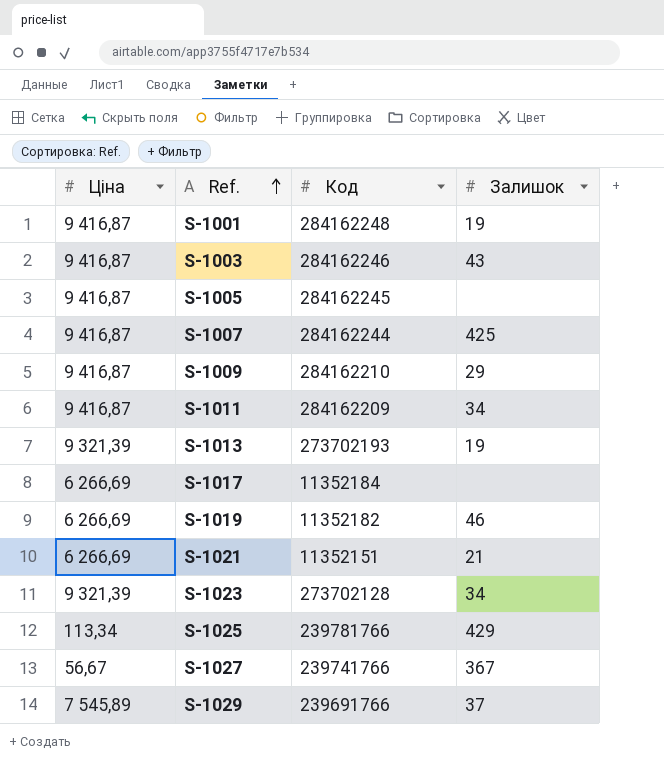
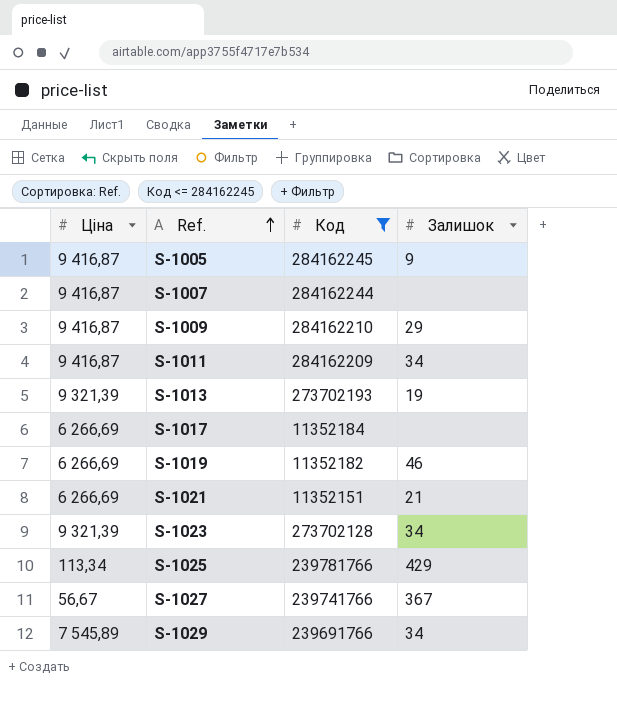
filter: none -> Код <= 284162245
S-1005 | Залишок: none -> 9
S-1007 | Залишок: 425 -> none
S-1029 | Залишок: 37 -> 34

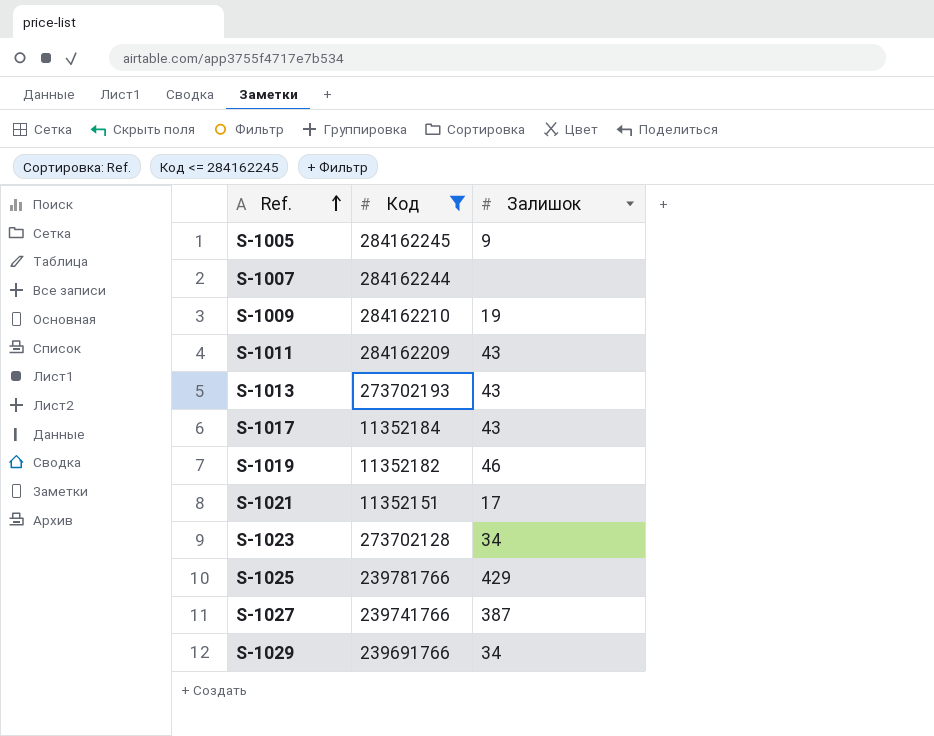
column Ціна | position: 1 -> none
S-1009 | Залишок: 29 -> 19
S-1011 | Залишок: 34 -> 43
S-1013 | Залишок: 19 -> 43
S-1017 | Залишок: none -> 43
S-1021 | Залишок: 21 -> 17
S-1027 | Залишок: 367 -> 387

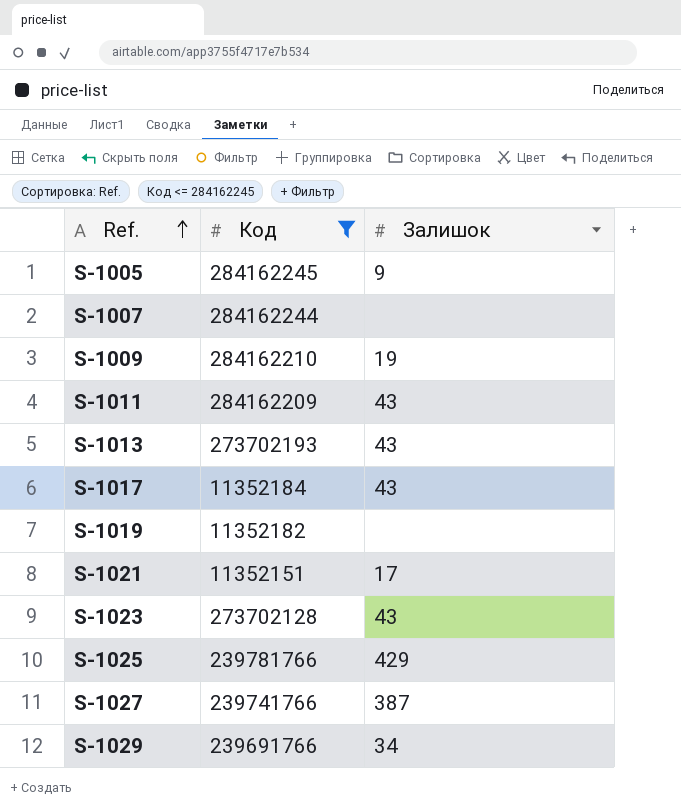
S-1019 | Залишок: 46 -> none
S-1023 | Залишок: 34 -> 43

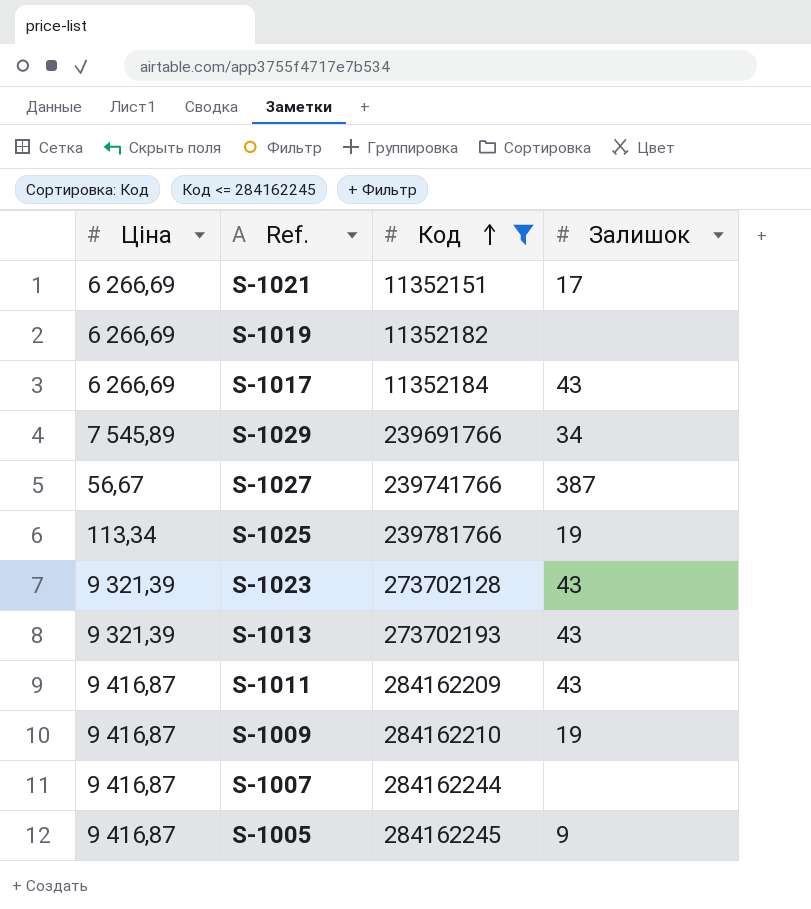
row order: Ref. ascending -> Код ascending
column Ціна | position: none -> 1
S-1025 | Залишок: 429 -> 19

